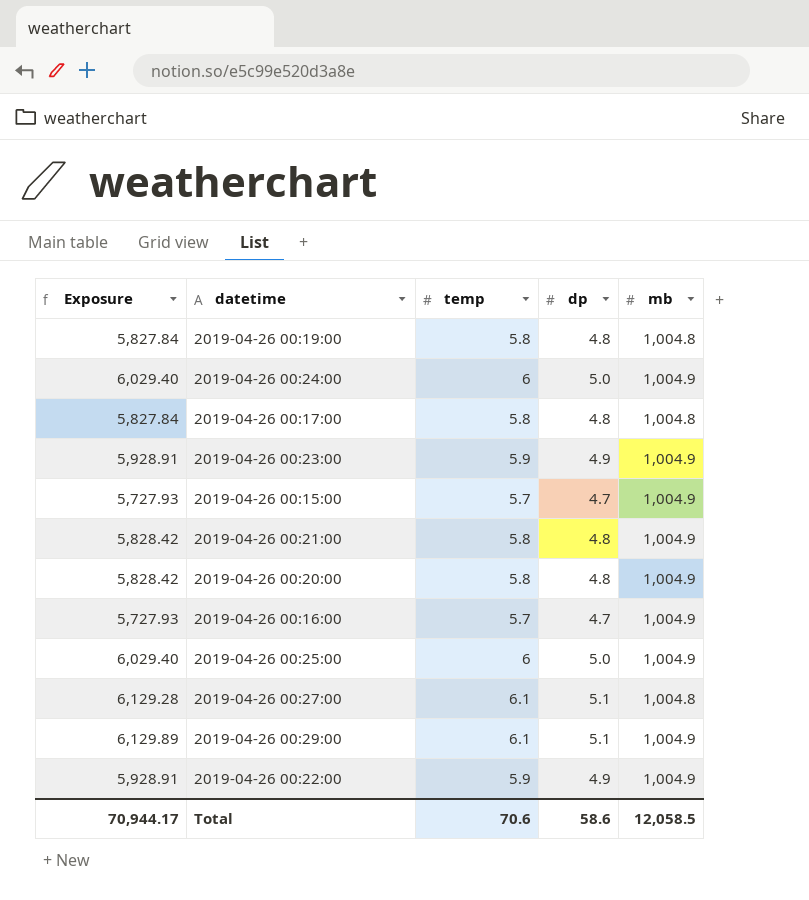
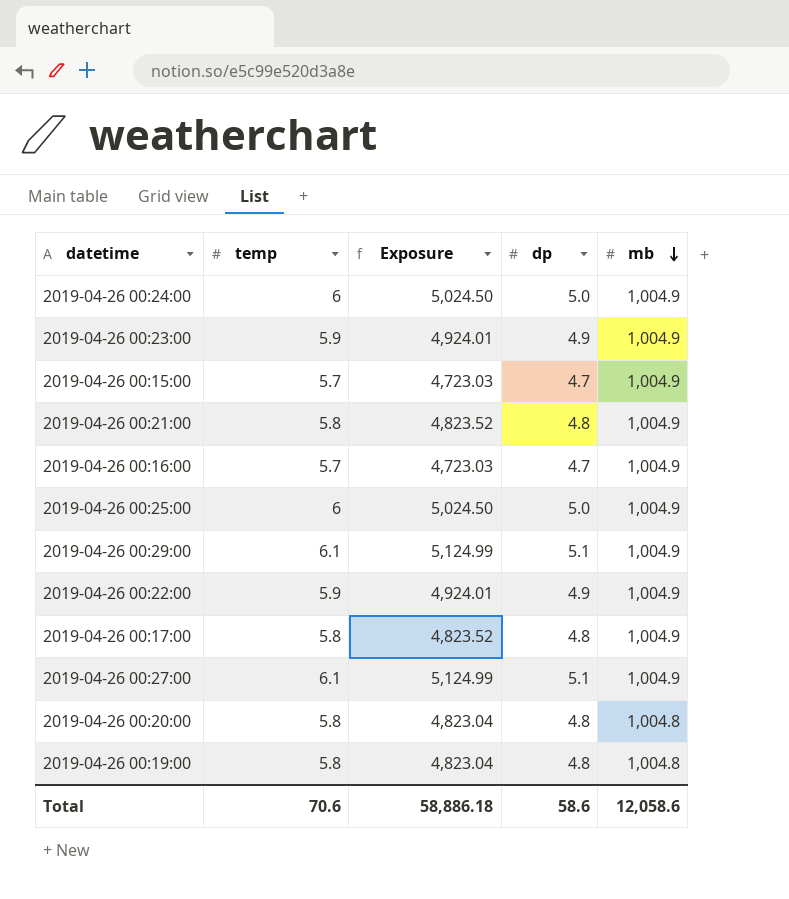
row order: none -> mb descending
column Exposure | formula: [temp] * [mb] -> [dp] * [mb]
column Exposure | position: 1 -> 3
2019-04-26 00:17:00 | mb: 1,004.8 -> 1,004.9
2019-04-26 00:27:00 | mb: 1,004.8 -> 1,004.9
2019-04-26 00:20:00 | mb: 1,004.9 -> 1,004.8
Total | Exposure: 70,944.17 -> 58,886.18
Total | mb: 12,058.5 -> 12,058.6

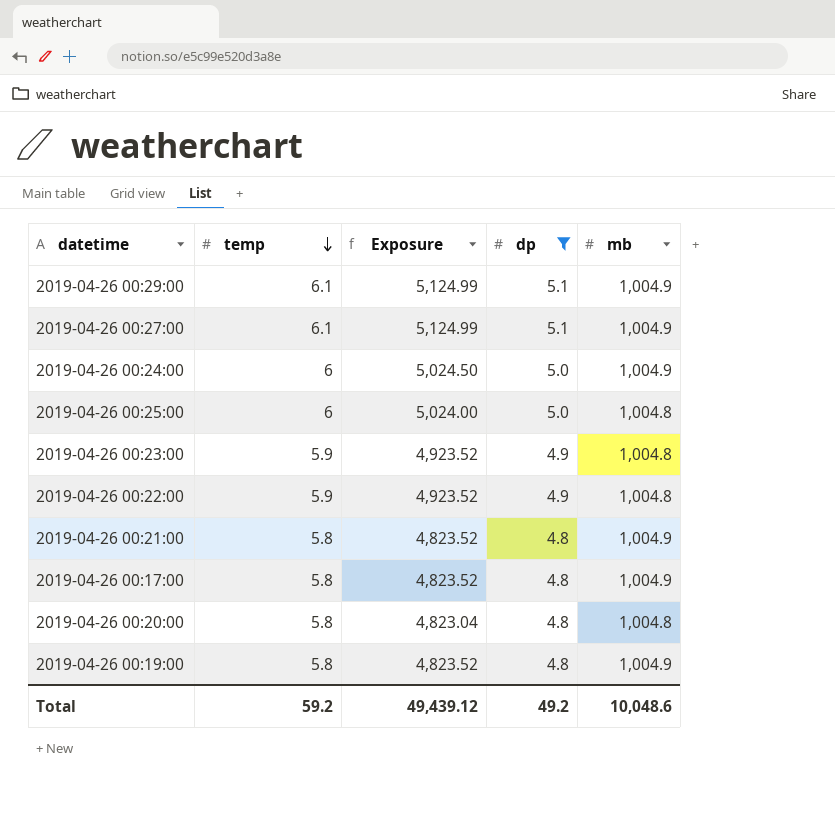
filter: none -> dp != 4.7
row order: mb descending -> temp descending
2019-04-26 00:25:00 | Exposure: 5,024.50 -> 5,024.00
2019-04-26 00:25:00 | mb: 1,004.9 -> 1,004.8
2019-04-26 00:23:00 | Exposure: 4,924.01 -> 4,923.52
2019-04-26 00:23:00 | mb: 1,004.9 -> 1,004.8
2019-04-26 00:22:00 | Exposure: 4,924.01 -> 4,923.52
2019-04-26 00:22:00 | mb: 1,004.9 -> 1,004.8
2019-04-26 00:19:00 | Exposure: 4,823.04 -> 4,823.52
2019-04-26 00:19:00 | mb: 1,004.8 -> 1,004.9
Total | temp: 70.6 -> 59.2
Total | Exposure: 58,886.18 -> 49,439.12
Total | dp: 58.6 -> 49.2
Total | mb: 12,058.6 -> 10,048.6

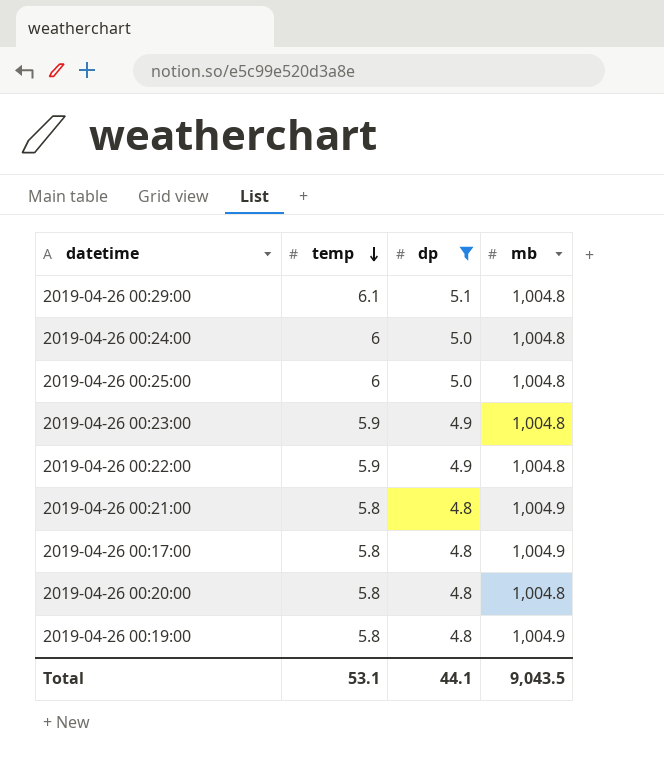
column Exposure | formula: [dp] * [mb] -> none
row 2019-04-26 00:27:00: 6.1 | 5,124.99 | 5.1 | 1,004.9 -> none
2019-04-26 00:29:00 | mb: 1,004.9 -> 1,004.8
2019-04-26 00:24:00 | mb: 1,004.9 -> 1,004.8
Total | temp: 59.2 -> 53.1
Total | dp: 49.2 -> 44.1
Total | mb: 10,048.6 -> 9,043.5

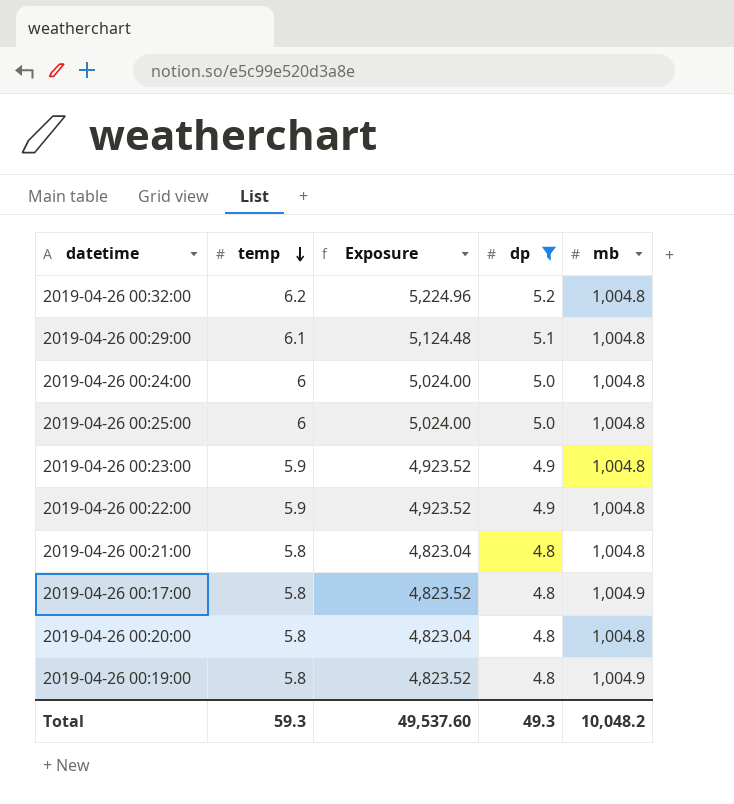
column Exposure | formula: none -> [dp] * [mb]
row 2019-04-26 00:32:00: none -> 6.2 | 5,224.96 | 5.2 | 1,004.8
2019-04-26 00:21:00 | mb: 1,004.9 -> 1,004.8
Total | temp: 53.1 -> 59.3
Total | dp: 44.1 -> 49.3
Total | mb: 9,043.5 -> 10,048.2

